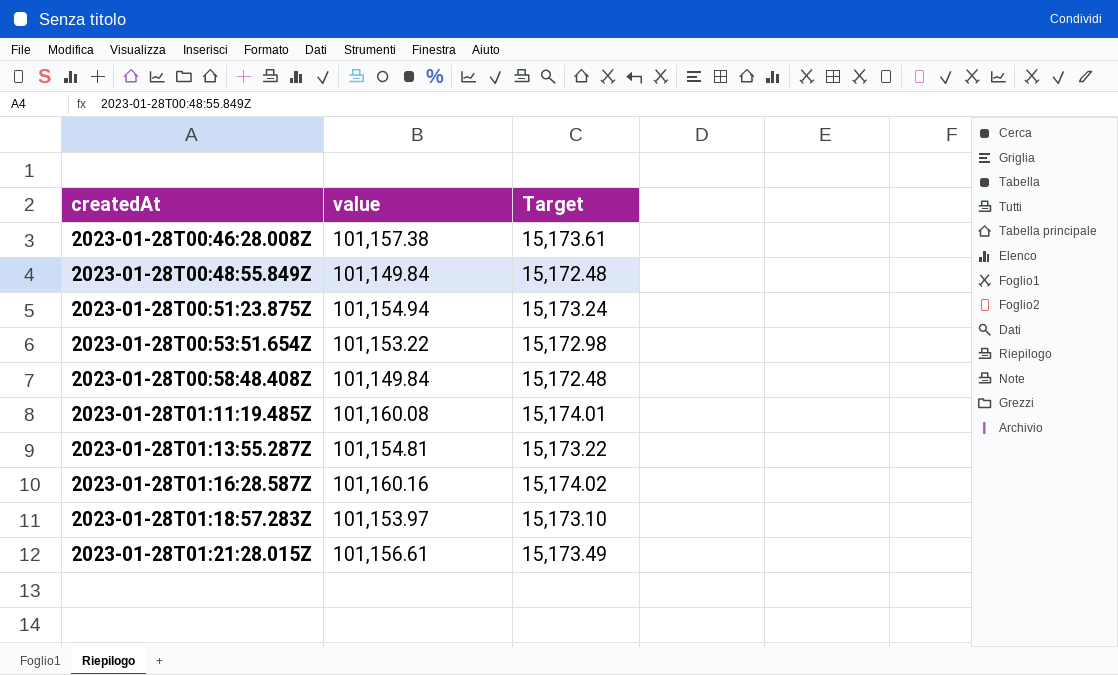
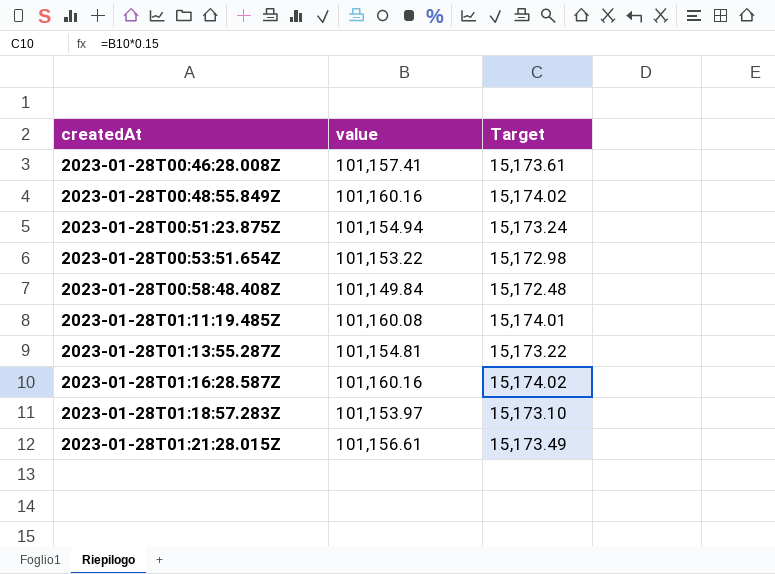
2023-01-28T00:46:28.008Z | value: 101,157.38 -> 101,157.41
2023-01-28T00:48:55.849Z | value: 101,149.84 -> 101,160.16
2023-01-28T00:48:55.849Z | Target: 15,172.48 -> 15,174.02

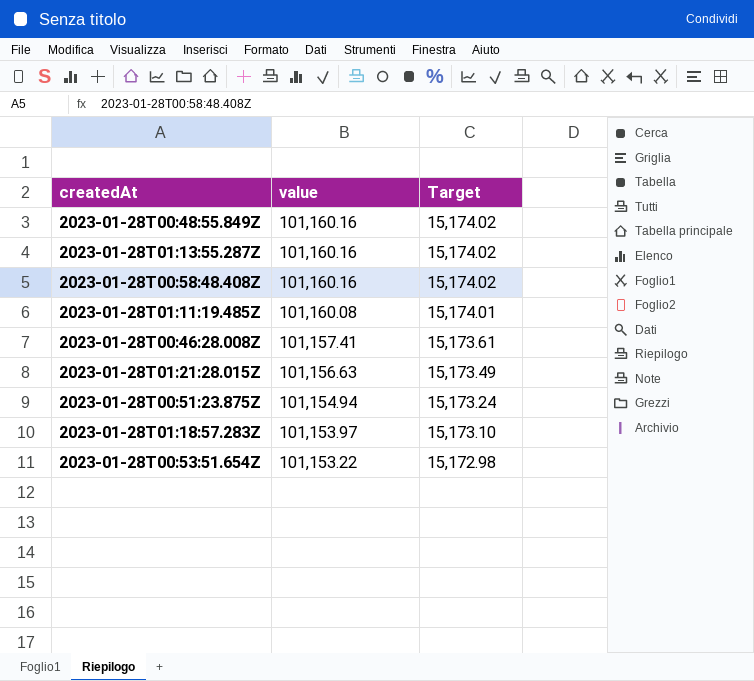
row order: createdAt ascending -> value descending
row 2023-01-28T01:16:28.587Z: 101,160.16 | 15,174.02 -> none
2023-01-28T01:13:55.287Z | value: 101,154.81 -> 101,160.16
2023-01-28T01:13:55.287Z | Target: 15,173.22 -> 15,174.02
2023-01-28T00:58:48.408Z | value: 101,149.84 -> 101,160.16
2023-01-28T00:58:48.408Z | Target: 15,172.48 -> 15,174.02
2023-01-28T01:21:28.015Z | value: 101,156.61 -> 101,156.63

